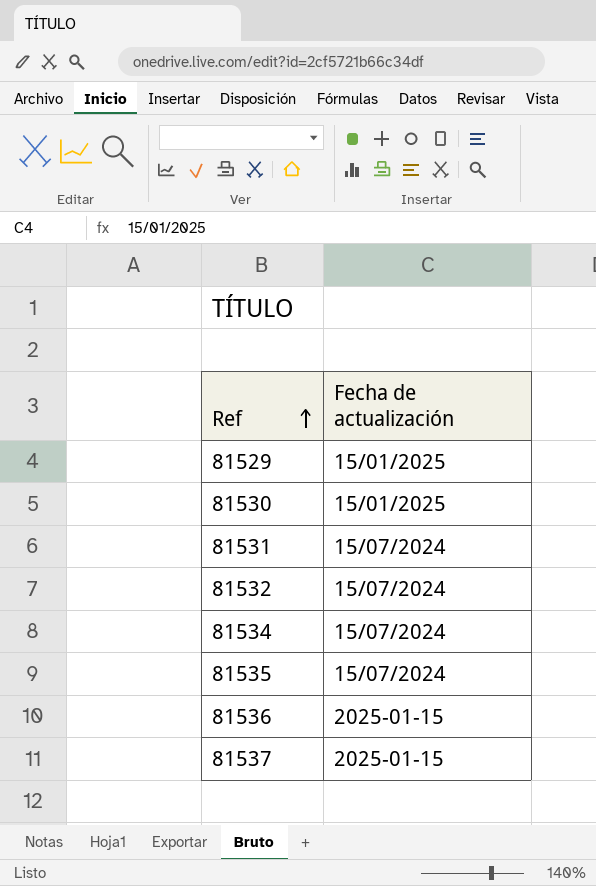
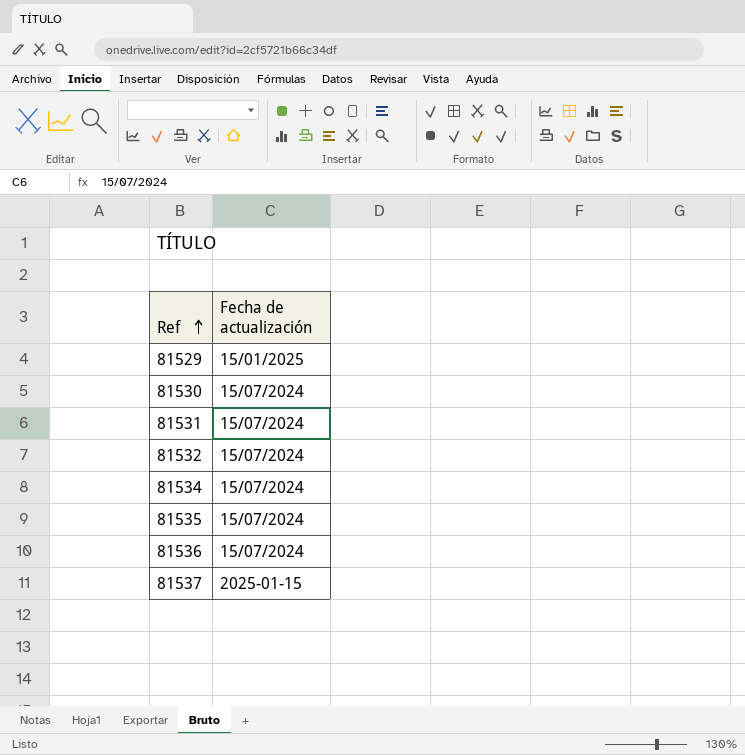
81530 | Fecha de actualización: 15/01/2025 -> 15/07/2024
81536 | Fecha de actualización: 2025-01-15 -> 15/07/2024

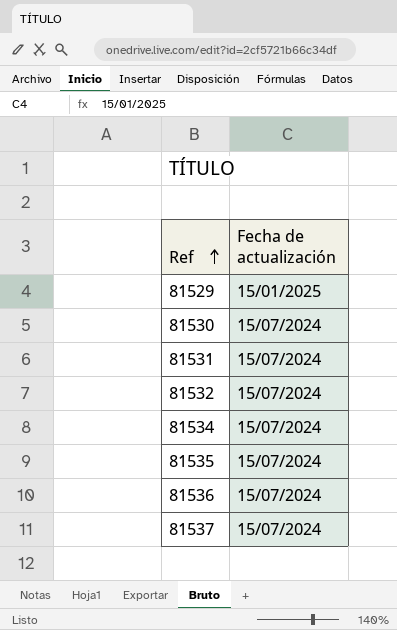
81537 | Fecha de actualización: 2025-01-15 -> 15/07/2024

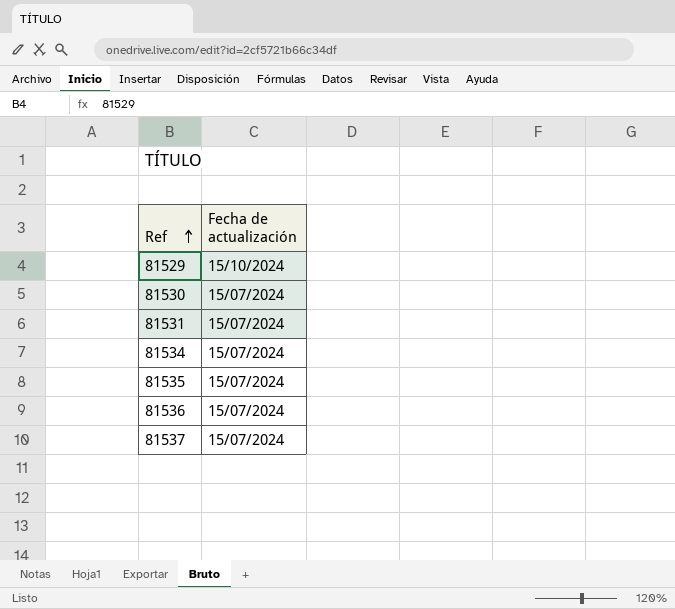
row 81532: 15/07/2024 -> none
81529 | Fecha de actualización: 15/01/2025 -> 15/10/2024

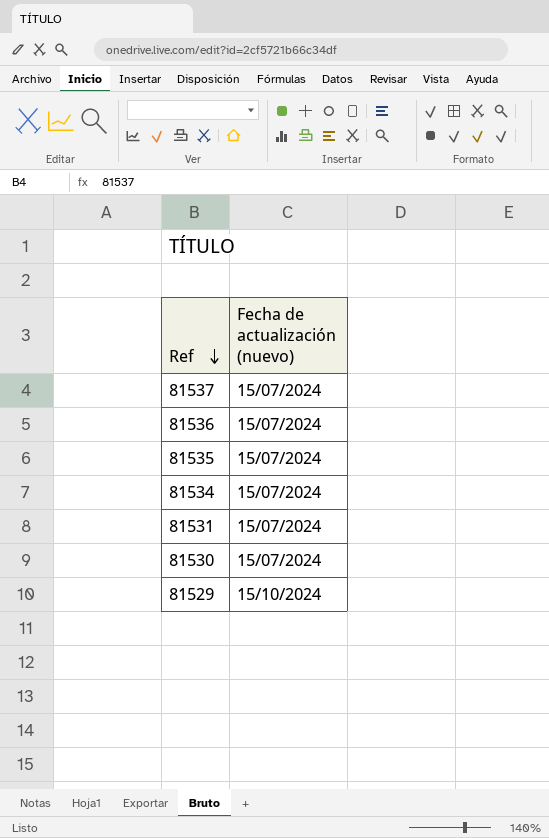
row order: Ref ascending -> Ref descending
column name: Fecha de actualización -> Fecha de actualización (nuevo)

